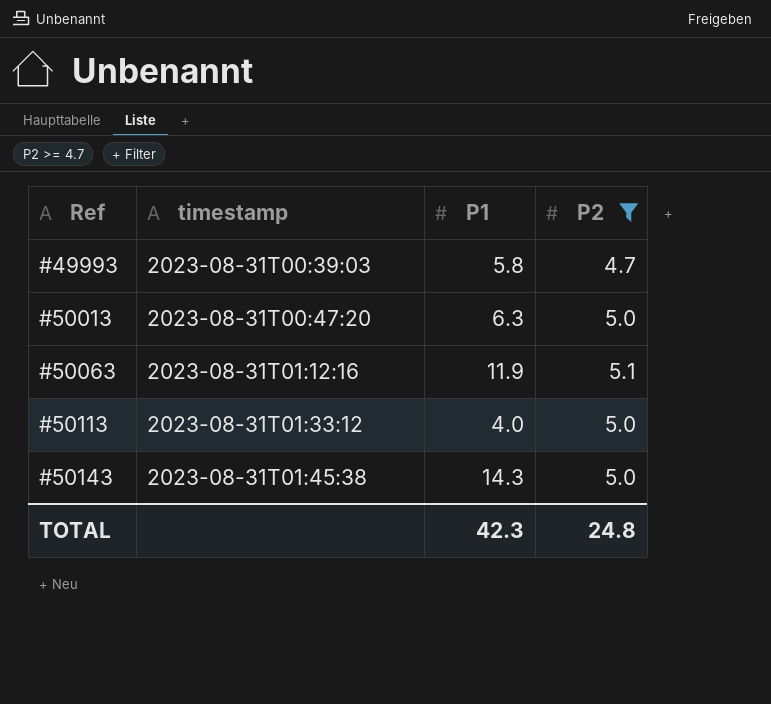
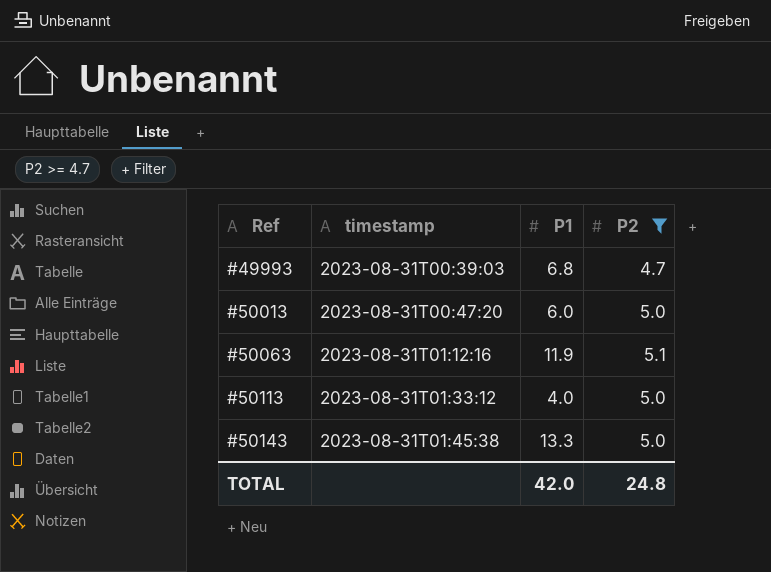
#49993 | P1: 5.8 -> 6.8
#50013 | P1: 6.3 -> 6.0
#50143 | P1: 14.3 -> 13.3
TOTAL | P1: 42.3 -> 42.0

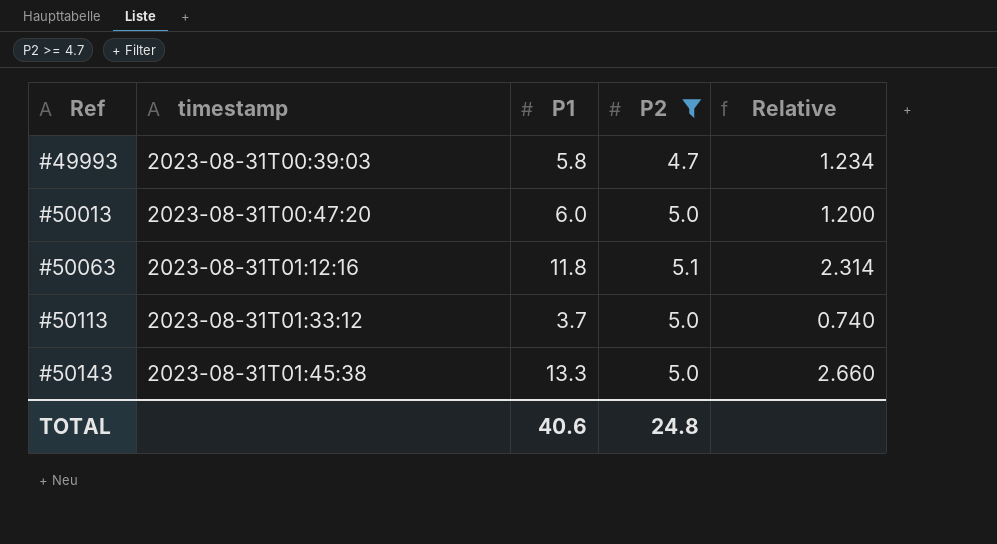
column Relative | formula: none -> [P1] / [P2]
#49993 | P1: 6.8 -> 5.8
#50063 | P1: 11.9 -> 11.8
#50113 | P1: 4.0 -> 3.7
TOTAL | P1: 42.0 -> 40.6

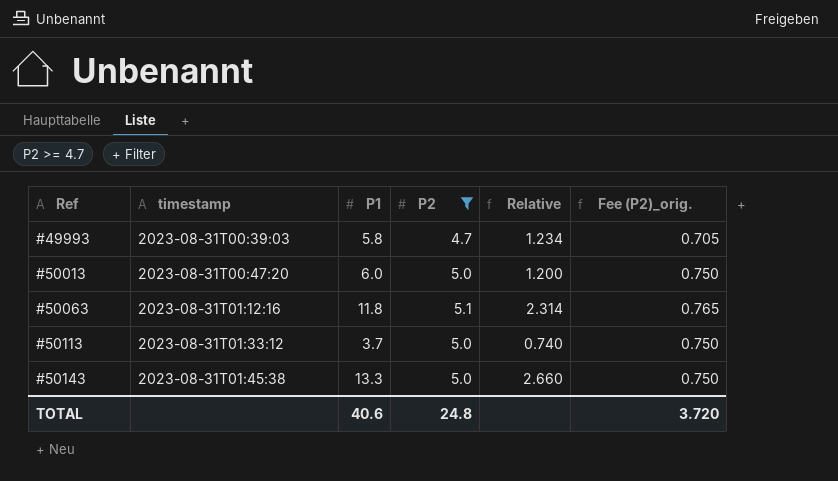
column Fee (P2)_orig. | formula: none -> [P2] * 0.15

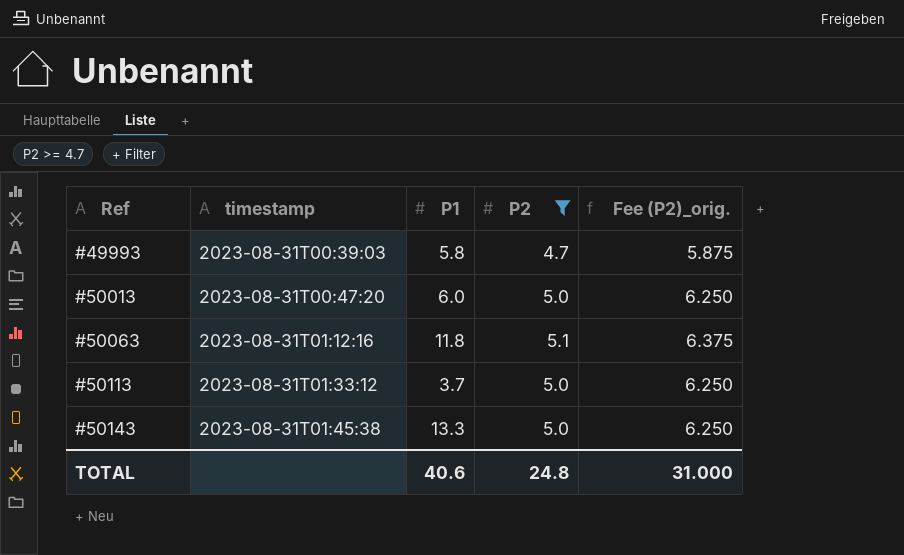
column Relative | formula: [P1] / [P2] -> none
column Fee (P2)_orig. | formula: [P2] * 0.15 -> [P2] * 1.25
TOTAL | Fee (P2)_orig.: 3.720 -> 31.000

